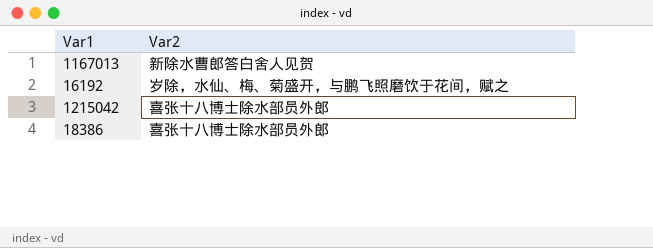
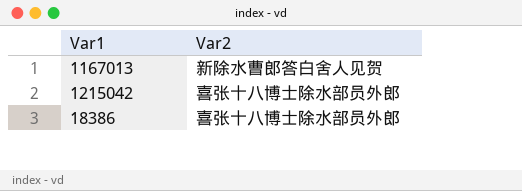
row 16192: 岁除，水仙、梅、菊盛开，与鹏飞照磨饮于花间，赋之 -> none

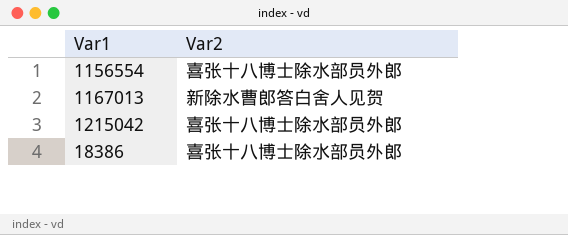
row 1156554: none -> 喜张十八博士除水部员外郎

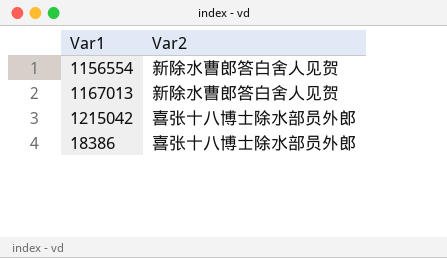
1156554 | Var2: 喜张十八博士除水部员外郎 -> 新除水曹郎答白舍人见贺

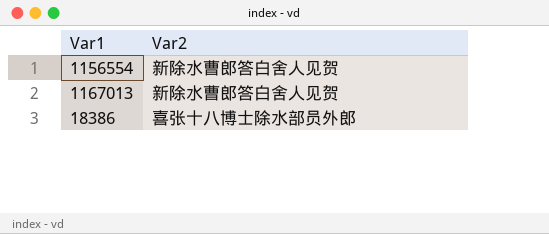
row 1215042: 喜张十八博士除水部员外郎 -> none

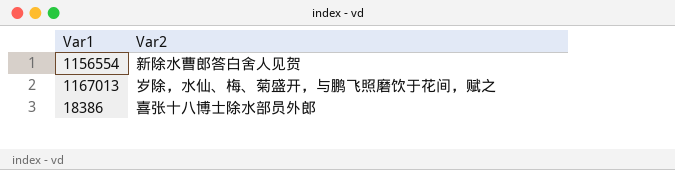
1167013 | Var2: 新除水曹郎答白舍人见贺 -> 岁除，水仙、梅、菊盛开，与鹏飞照磨饮于花间，赋之

